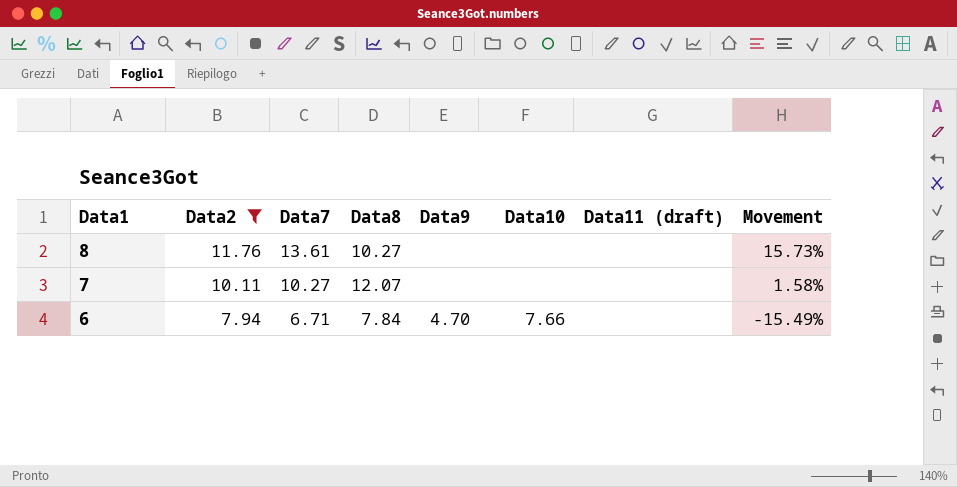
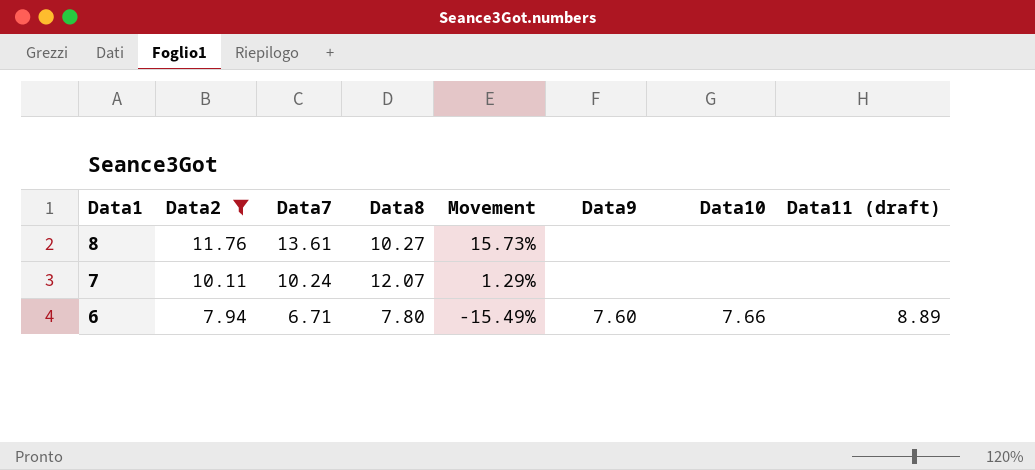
column Movement | position: 8 -> 5
7 | Data7: 10.27 -> 10.24
7 | Movement: 1.58% -> 1.29%
6 | Data8: 7.84 -> 7.80
6 | Data9: 4.70 -> 7.60
6 | Data11 (draft): none -> 8.89

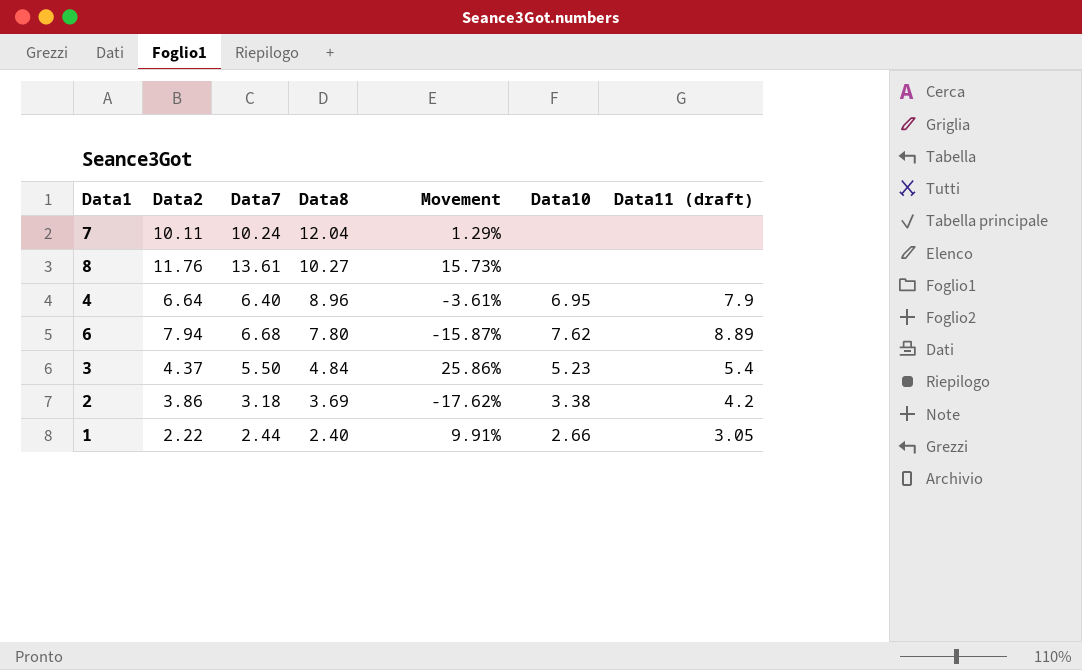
filter: Data2 >= 7.94 -> none
row order: Data1 descending -> Data8 descending
column Data9 | position: 6 -> none
7 | Data8: 12.07 -> 12.04
6 | Data7: 6.71 -> 6.68
6 | Movement: -15.49% -> -15.87%
6 | Data10: 7.66 -> 7.62

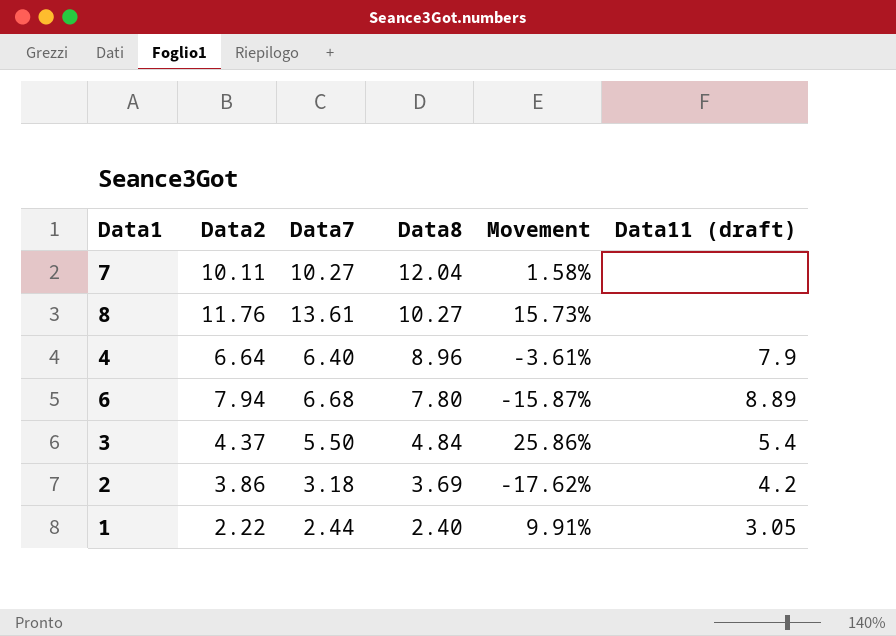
column Data10 | position: 6 -> none
7 | Data7: 10.24 -> 10.27
7 | Movement: 1.29% -> 1.58%

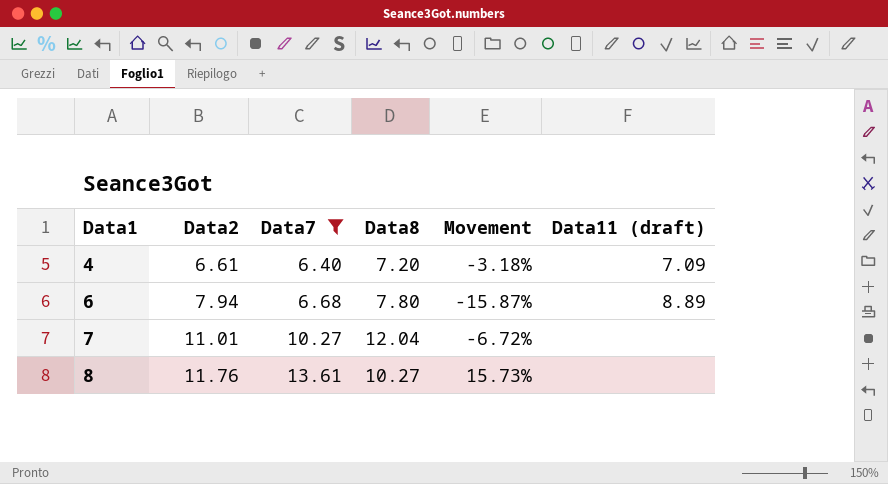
filter: none -> Data7 >= 6.40
row order: Data8 descending -> Data1 ascending
4 | Data2: 6.64 -> 6.61
4 | Data8: 8.96 -> 7.20
4 | Movement: -3.61% -> -3.18%
4 | Data11 (draft): 7.9 -> 7.09
7 | Data2: 10.11 -> 11.01
7 | Movement: 1.58% -> -6.72%

